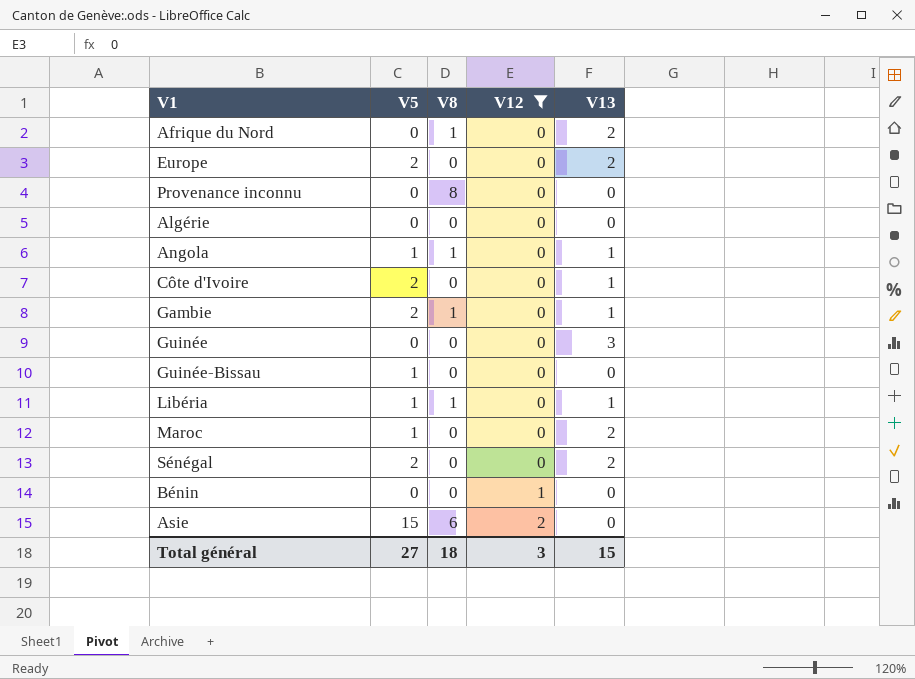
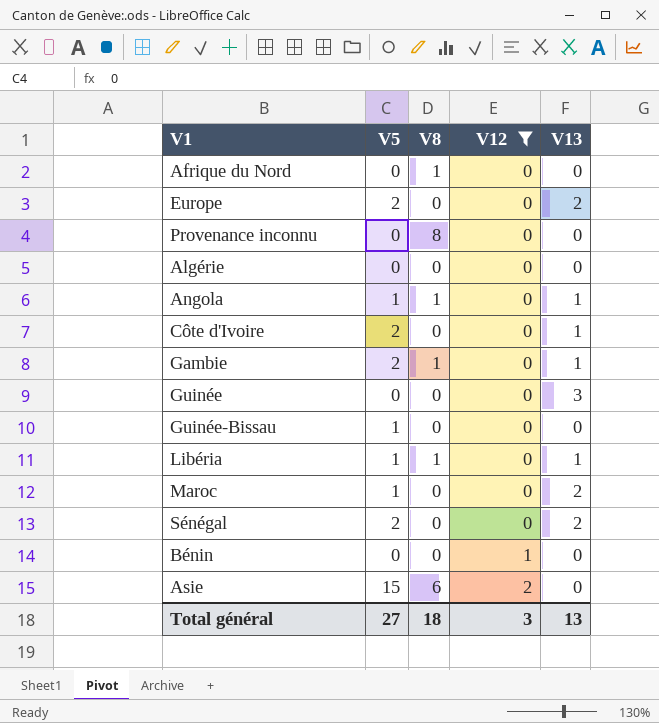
Afrique du Nord | V13: 2 -> 0
Total général | V13: 15 -> 13

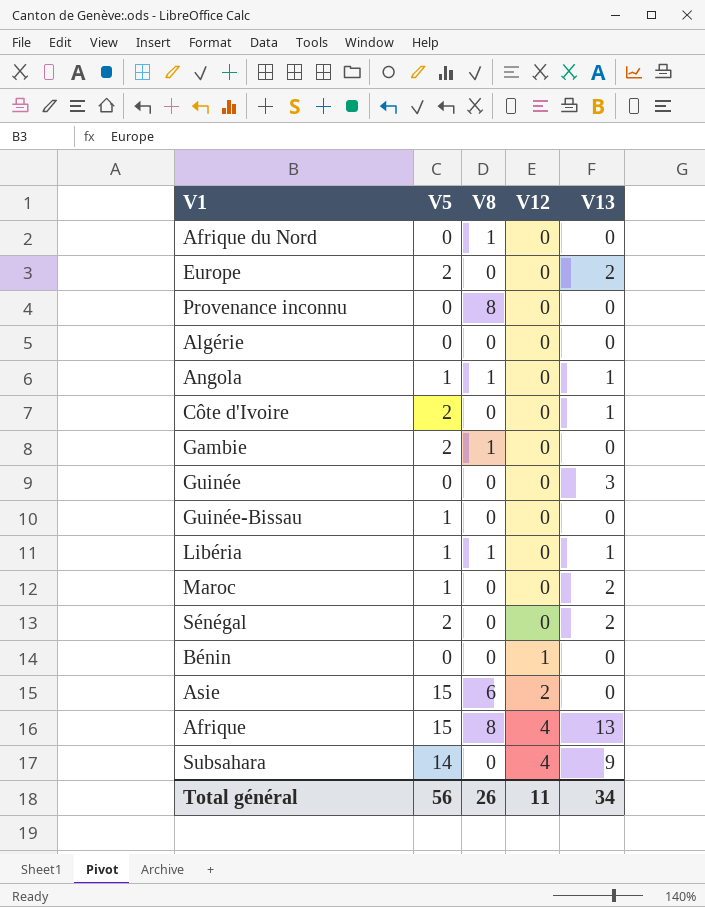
filter: V12 != 4 -> none
Gambie | V13: 1 -> 0
Total général | V5: 27 -> 56
Total général | V8: 18 -> 26
Total général | V12: 3 -> 11
Total général | V13: 13 -> 34

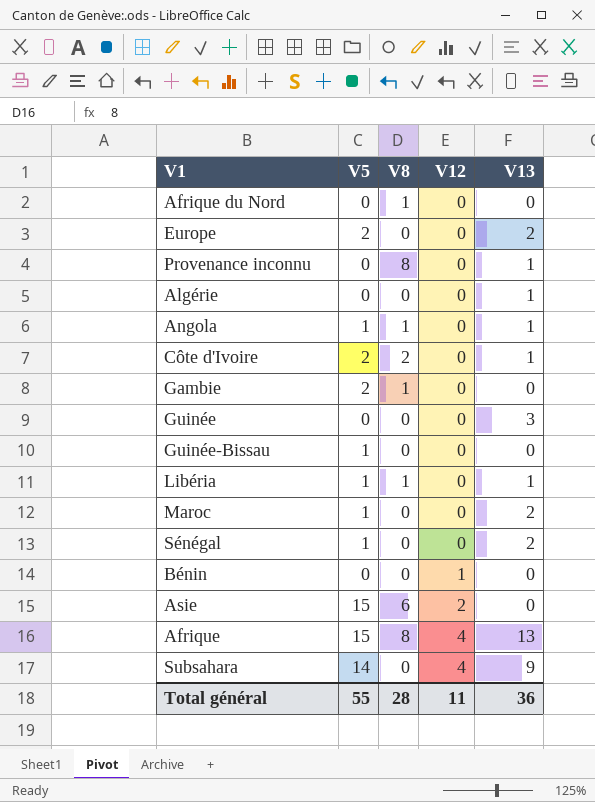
Provenance inconnu | V13: 0 -> 1
Algérie | V13: 0 -> 1
Côte d'Ivoire | V8: 0 -> 2
Sénégal | V5: 2 -> 1
Total général | V5: 56 -> 55
Total général | V8: 26 -> 28
Total général | V13: 34 -> 36

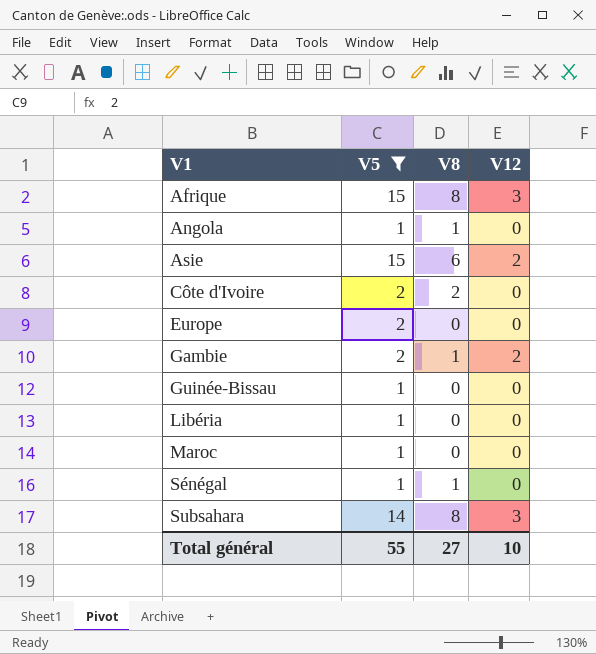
filter: none -> V5 != 0
row order: V12 ascending -> V1 ascending
column V13 | position: 5 -> none
Afrique | V12: 4 -> 3
Gambie | V12: 0 -> 2
Libéria | V8: 1 -> 0
Sénégal | V8: 0 -> 1
Subsahara | V8: 0 -> 8
Subsahara | V12: 4 -> 3
Total général | V8: 28 -> 27
Total général | V12: 11 -> 10

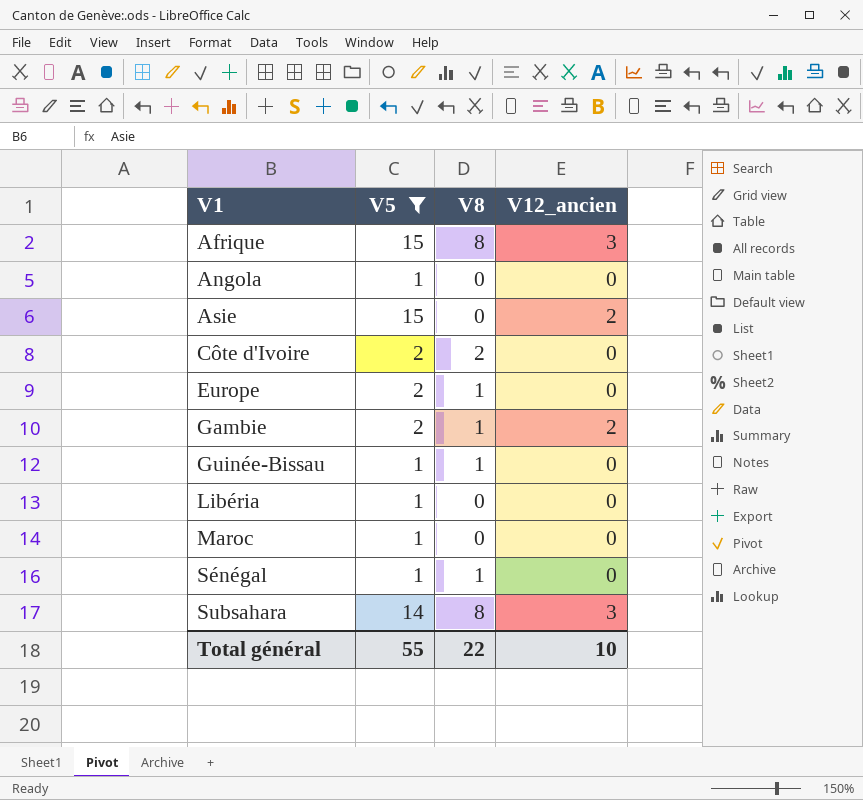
column name: V12 -> V12_ancien
Angola | V8: 1 -> 0
Asie | V8: 6 -> 0
Europe | V8: 0 -> 1
Guinée-Bissau | V8: 0 -> 1
Total général | V8: 27 -> 22

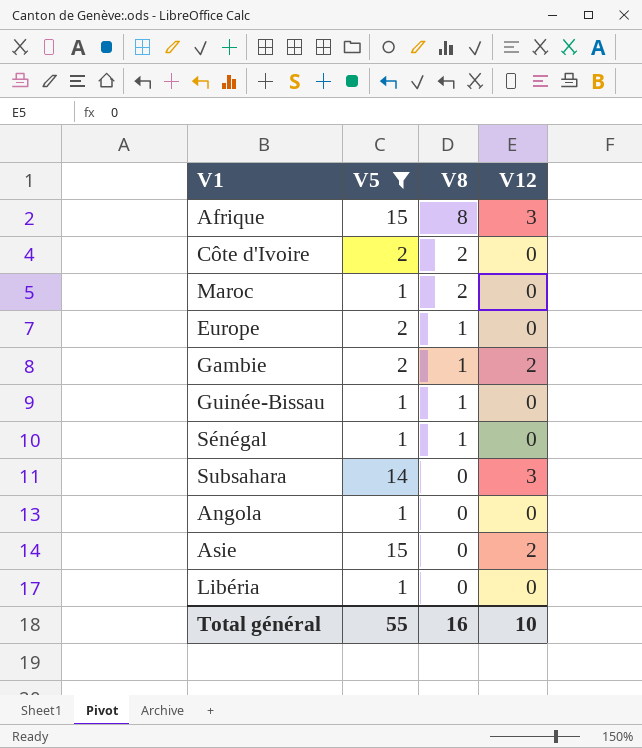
row order: V1 ascending -> V8 descending
column name: V12_ancien -> V12
Maroc | V8: 0 -> 2
Subsahara | V8: 8 -> 0
Total général | V8: 22 -> 16

